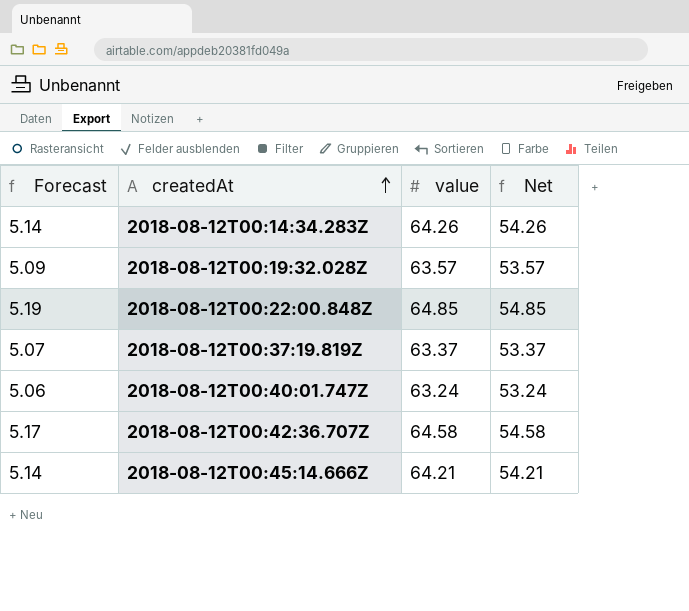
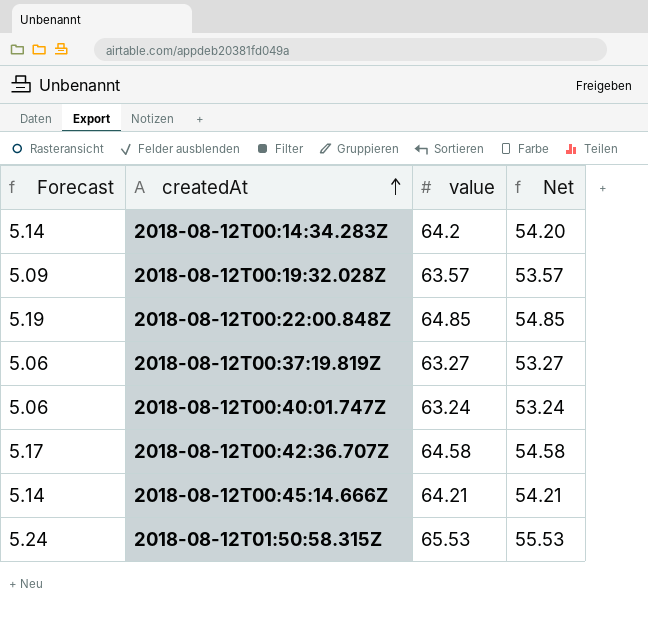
2018-08-12T00:14:34.283Z | value: 64.26 -> 64.2
2018-08-12T00:14:34.283Z | Net: 54.26 -> 54.20
2018-08-12T00:37:19.819Z | Forecast: 5.07 -> 5.06
2018-08-12T00:37:19.819Z | value: 63.37 -> 63.27
2018-08-12T00:37:19.819Z | Net: 53.37 -> 53.27
row 2018-08-12T01:50:58.315Z: none -> 5.24 | 65.53 | 55.53

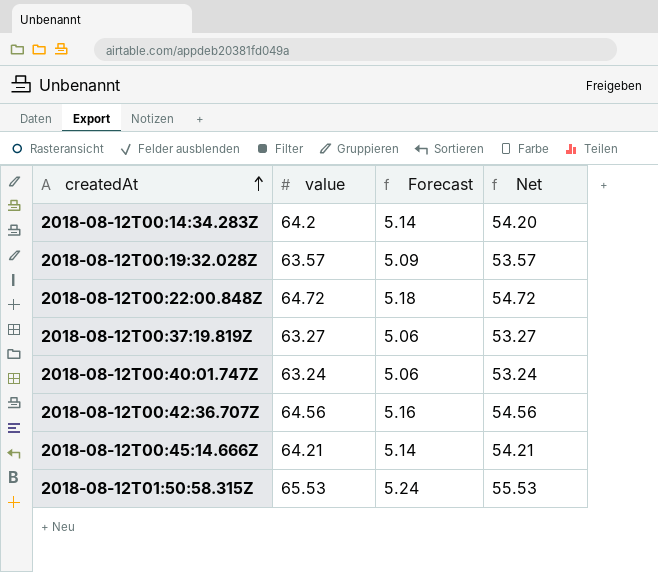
column Forecast | position: 1 -> 3
2018-08-12T00:22:00.848Z | value: 64.85 -> 64.72
2018-08-12T00:22:00.848Z | Forecast: 5.19 -> 5.18
2018-08-12T00:22:00.848Z | Net: 54.85 -> 54.72
2018-08-12T00:42:36.707Z | value: 64.58 -> 64.56
2018-08-12T00:42:36.707Z | Forecast: 5.17 -> 5.16
2018-08-12T00:42:36.707Z | Net: 54.58 -> 54.56

